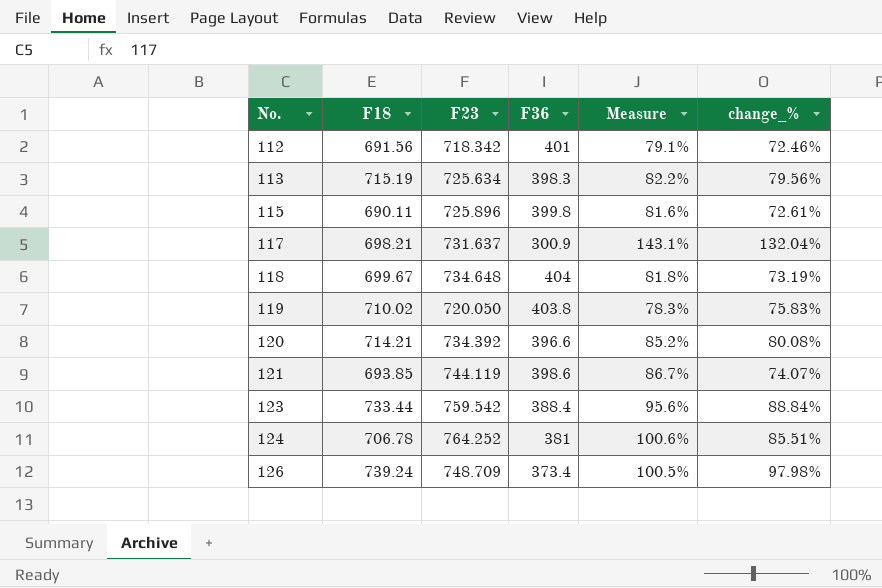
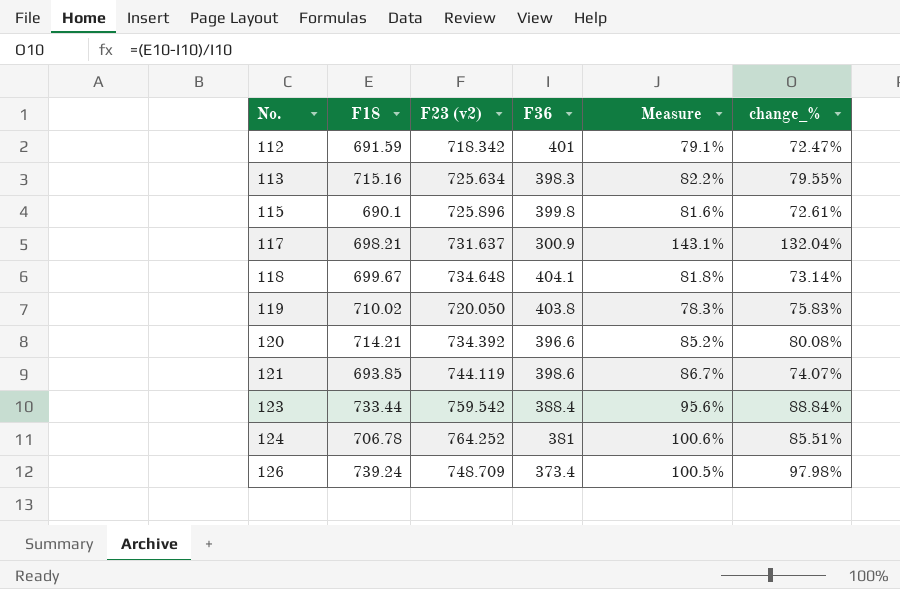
column name: F23 -> F23 (v2)
112 | F18: 691.56 -> 691.59
112 | change_%: 72.46% -> 72.47%
113 | F18: 715.19 -> 715.16
113 | change_%: 79.56% -> 79.55%
115 | F18: 690.11 -> 690.1
118 | F36: 404 -> 404.1
118 | change_%: 73.19% -> 73.14%

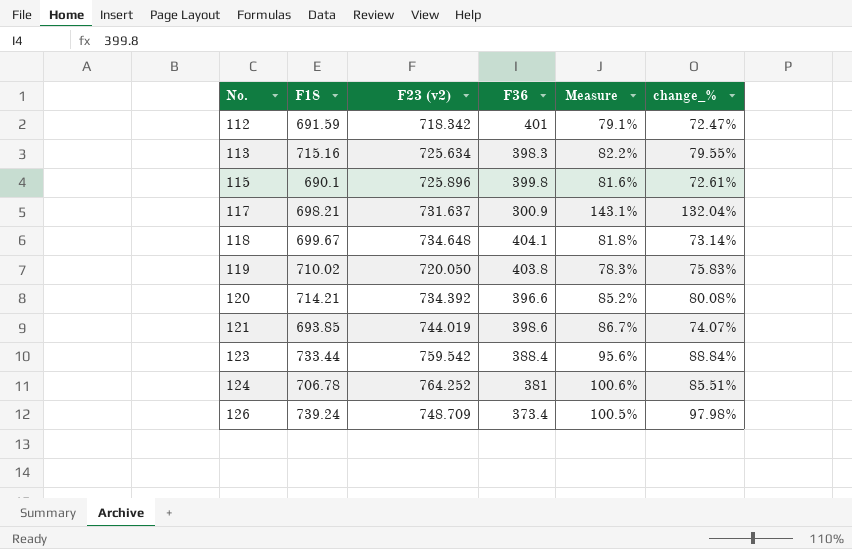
121 | F23 (v2): 744.119 -> 744.019

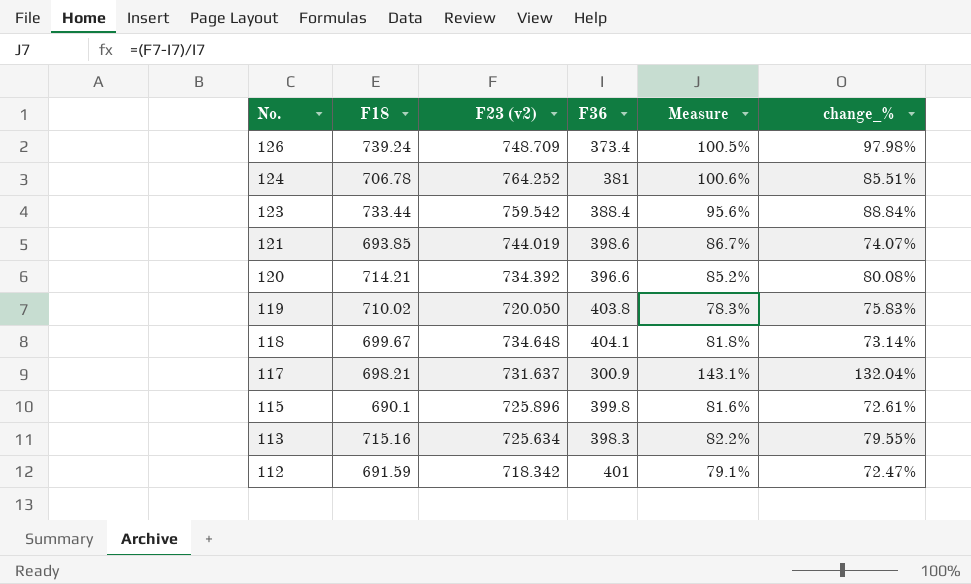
row order: No. ascending -> No. descending

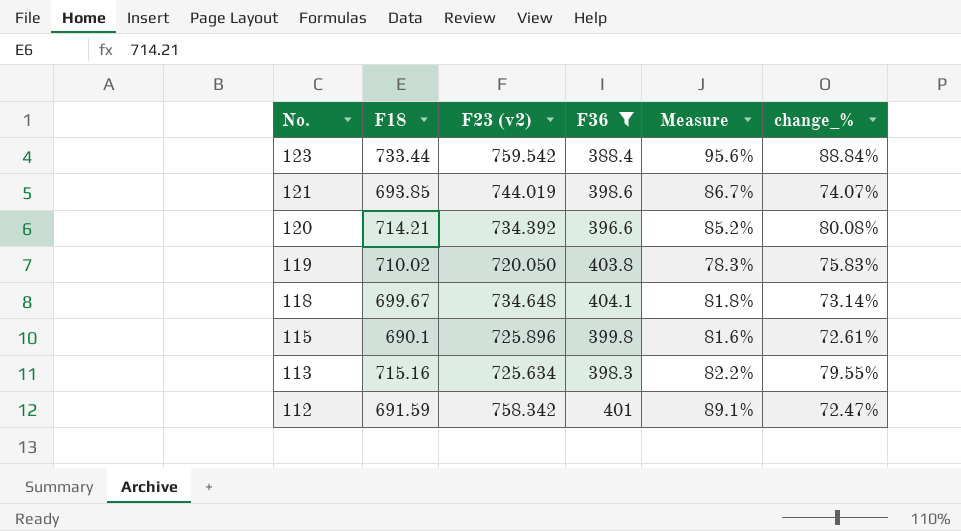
filter: none -> F36 >= 388.4
112 | F23 (v2): 718.342 -> 758.342
112 | Measure: 79.1% -> 89.1%

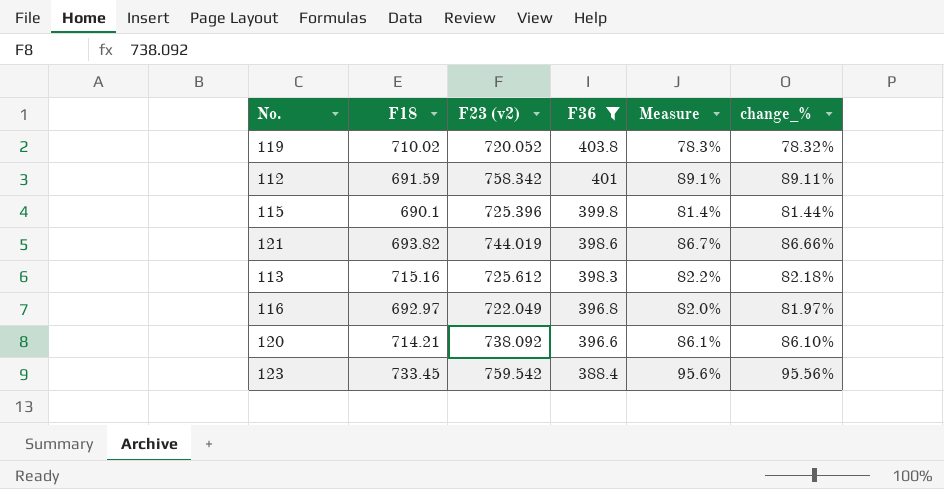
row order: No. descending -> F36 descending
column change_% | formula: ([F18] - [F36]) / [F36] -> ([F23 (v2)] - [F36]) / [F36]
row 118: 699.67 | 734.648 | 404.1 | 81.8% | 73.14% -> none
119 | F23 (v2): 720.050 -> 720.052
115 | F23 (v2): 725.896 -> 725.396
115 | Measure: 81.6% -> 81.4%
121 | F18: 693.85 -> 693.82
113 | F23 (v2): 725.634 -> 725.612
row 116: none -> 692.97 | 722.049 | 396.8 | 82.0% | 81.97%
120 | F23 (v2): 734.392 -> 738.092
120 | Measure: 85.2% -> 86.1%
123 | F18: 733.44 -> 733.45

